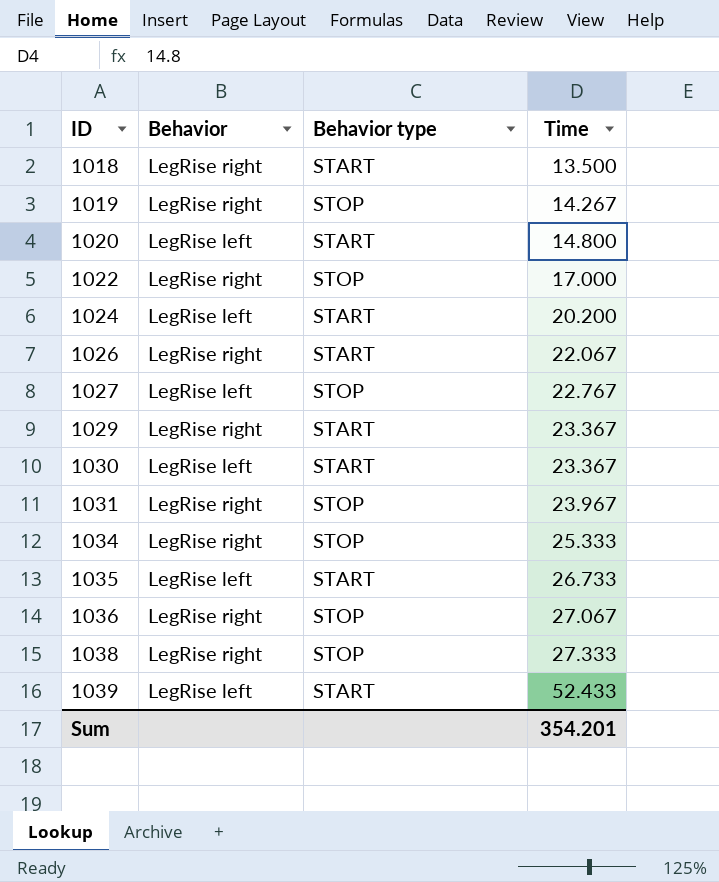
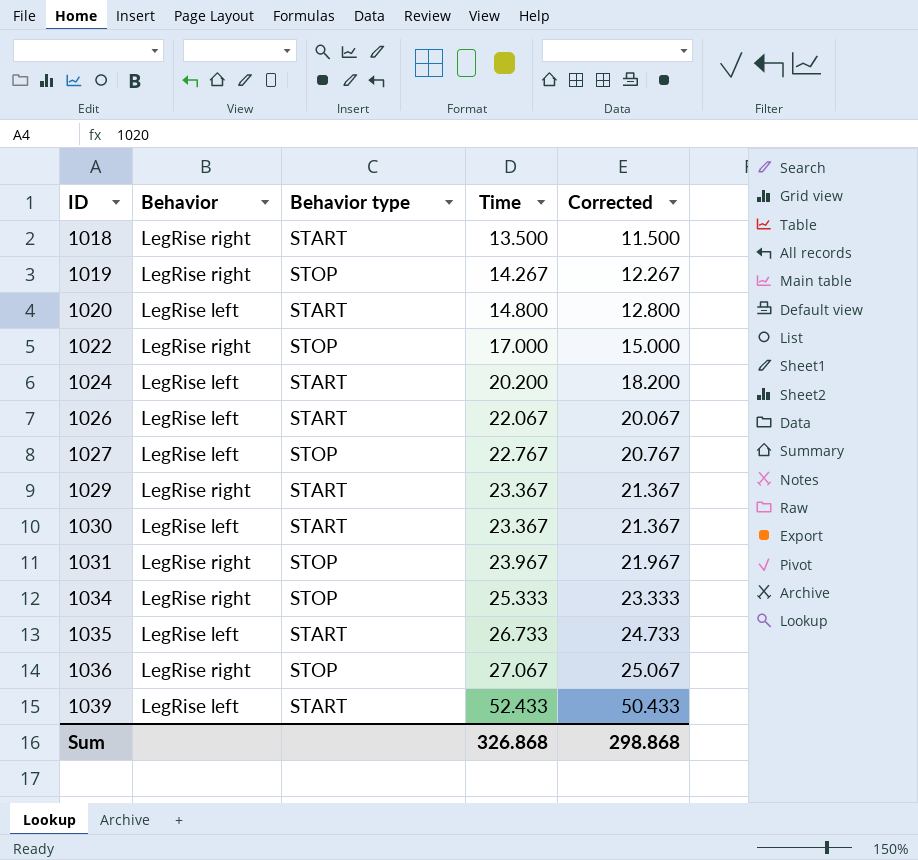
column Corrected | formula: none -> [Time] - 2
row 1038: LegRise right | STOP | 27.333 -> none
1026 | Behavior: LegRise right -> LegRise left
Sum | Time: 354.201 -> 326.868

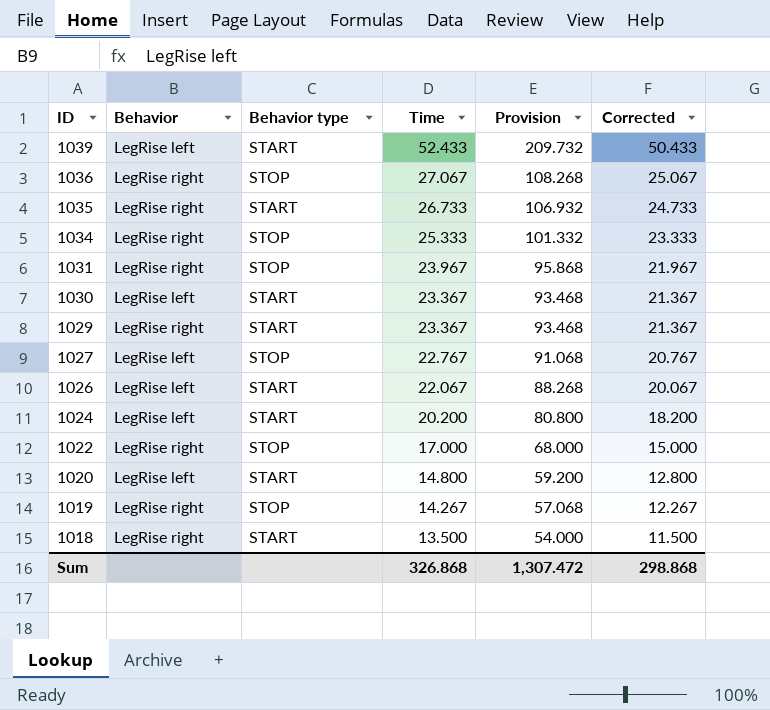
row order: ID ascending -> ID descending
column Provision | formula: none -> [Time] * 4
1035 | Behavior: LegRise left -> LegRise right

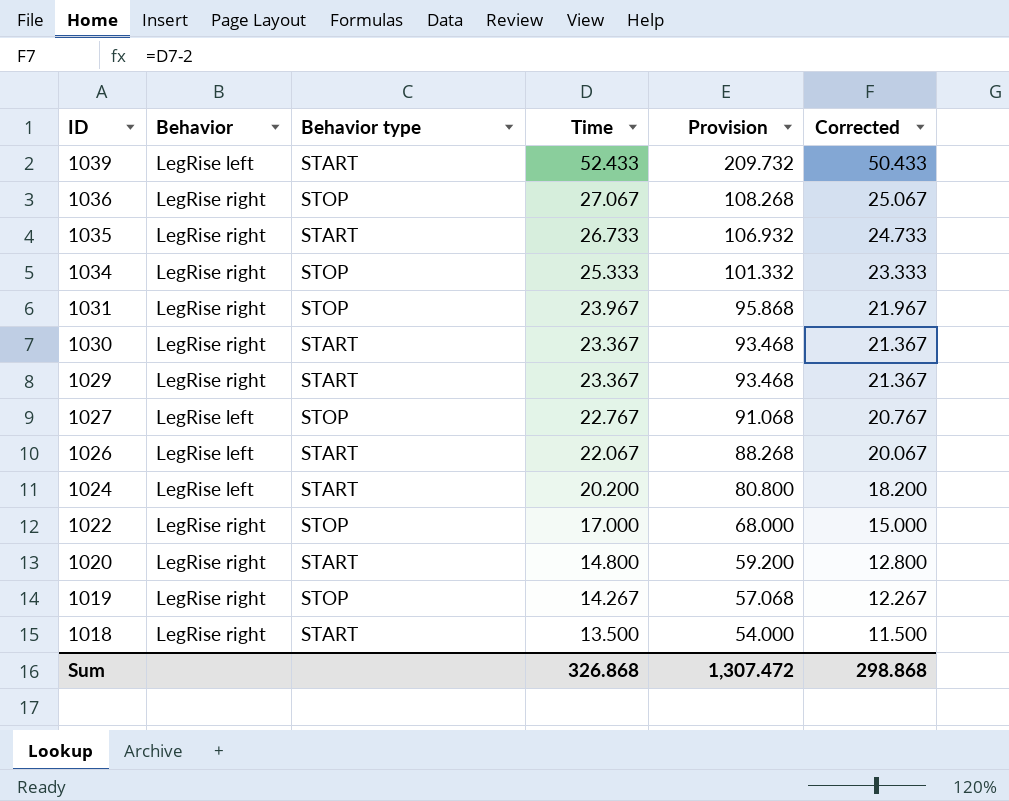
1030 | Behavior: LegRise left -> LegRise right
1020 | Behavior: LegRise left -> LegRise right

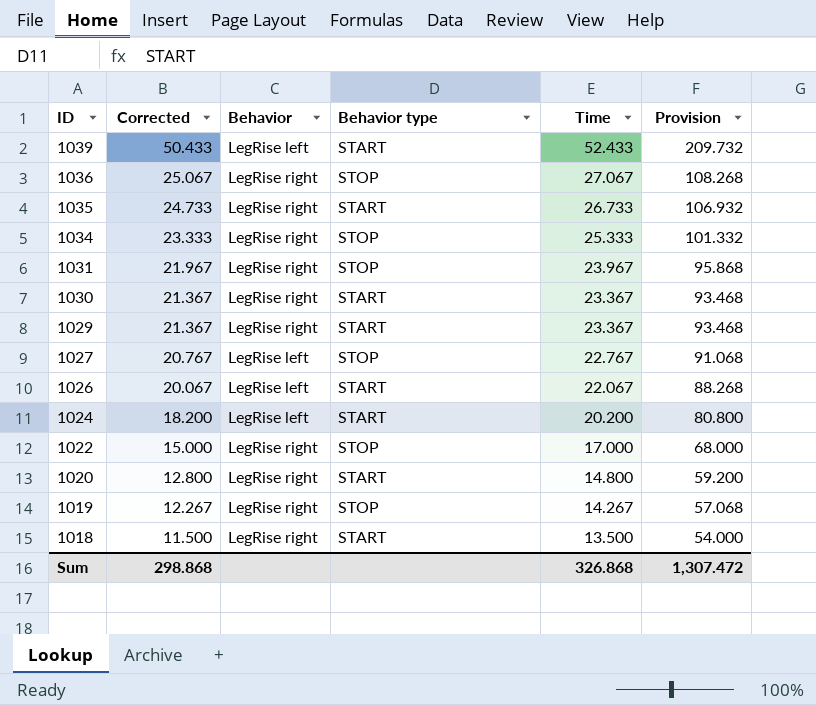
column Corrected | position: 6 -> 2

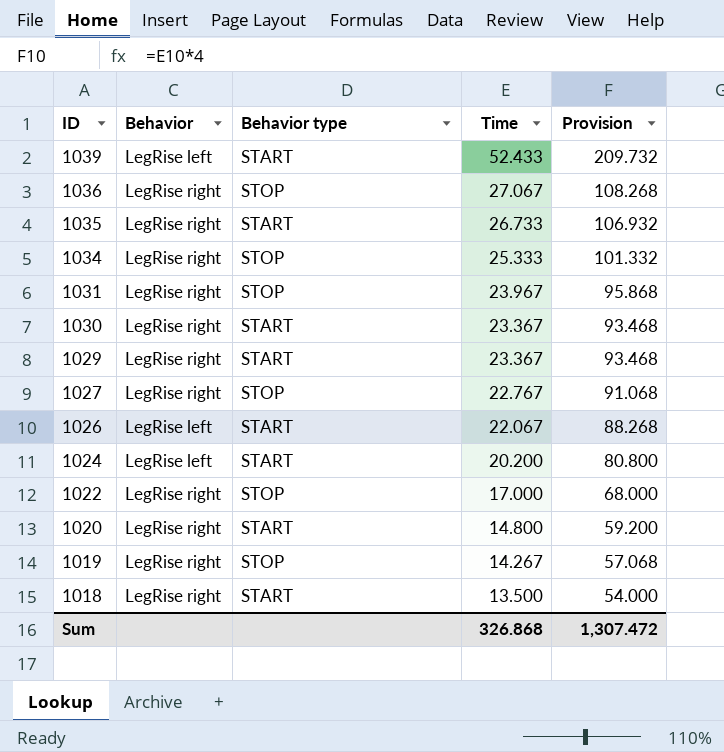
column Corrected | formula: [Time] - 2 -> none
1027 | Behavior: LegRise left -> LegRise right

